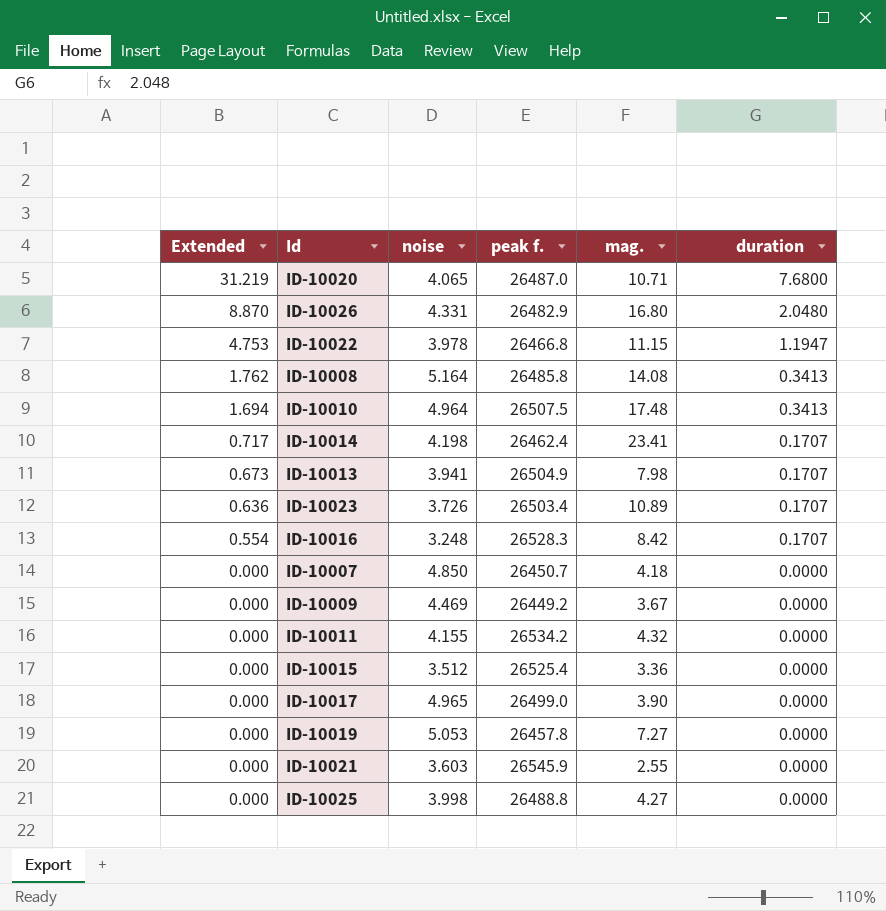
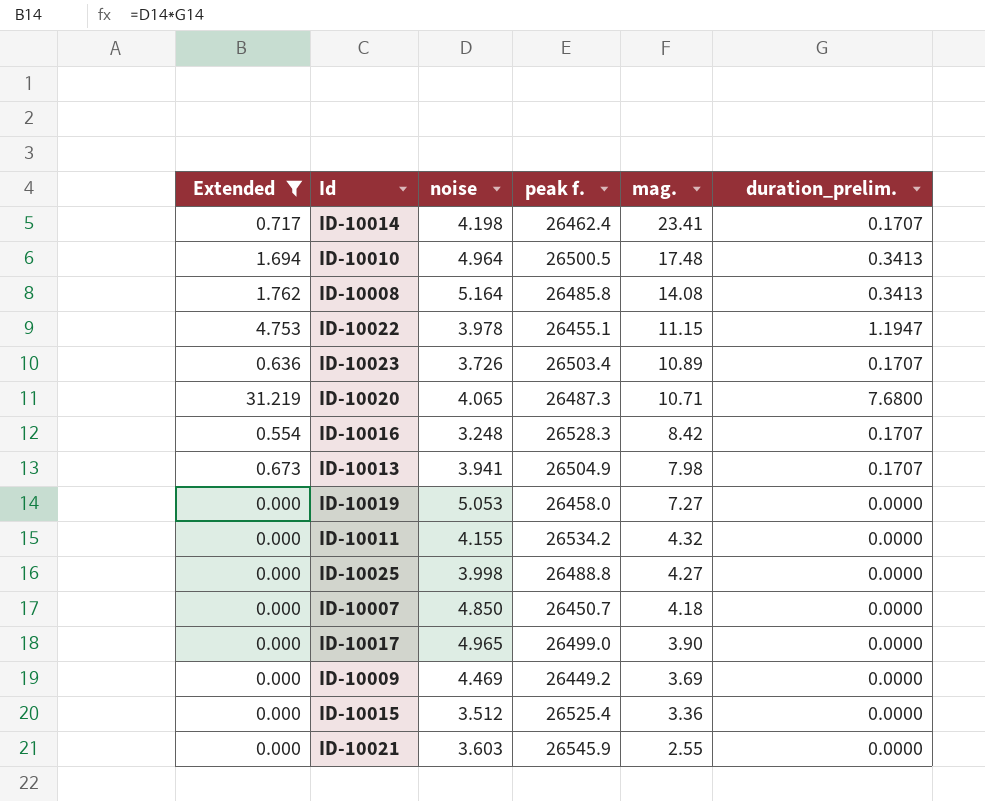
filter: none -> Extended != 8.870
row order: Extended descending -> mag. descending
column name: duration -> duration_prelim.
ID-10010 | peak f.: 26507.5 -> 26500.5
ID-10022 | peak f.: 26466.8 -> 26455.1
ID-10020 | peak f.: 26487.0 -> 26487.3
ID-10019 | peak f.: 26457.8 -> 26458.0
ID-10009 | mag.: 3.67 -> 3.69

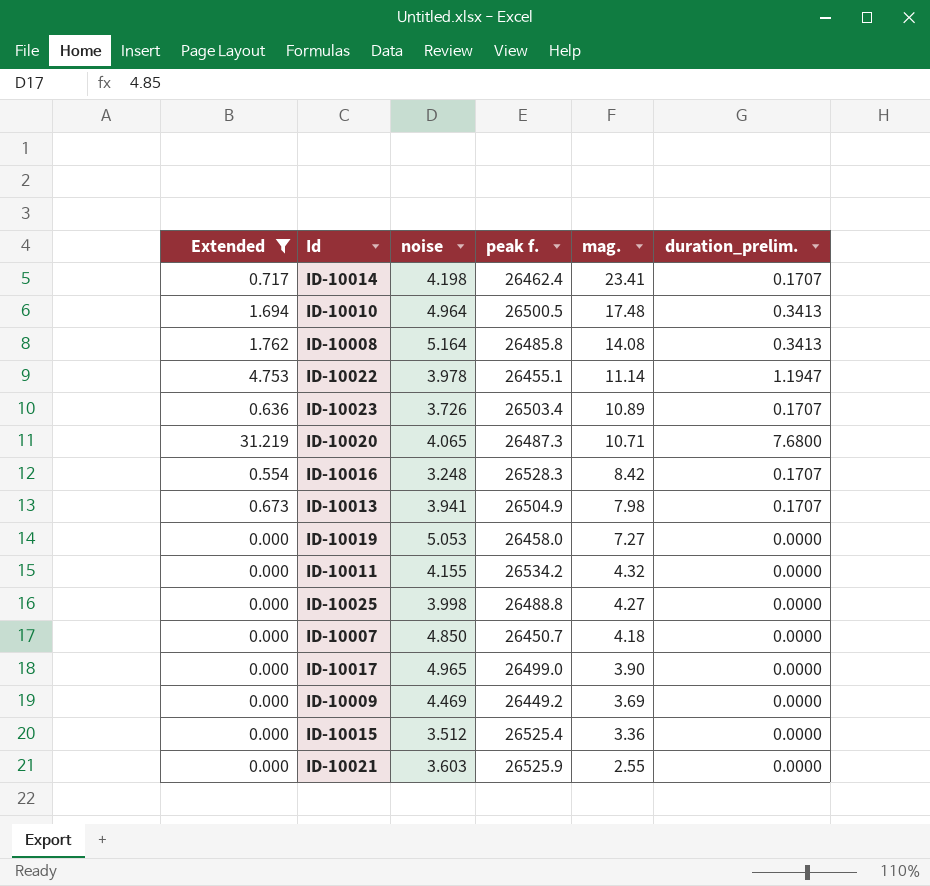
ID-10022 | mag.: 11.15 -> 11.14
ID-10021 | peak f.: 26545.9 -> 26525.9

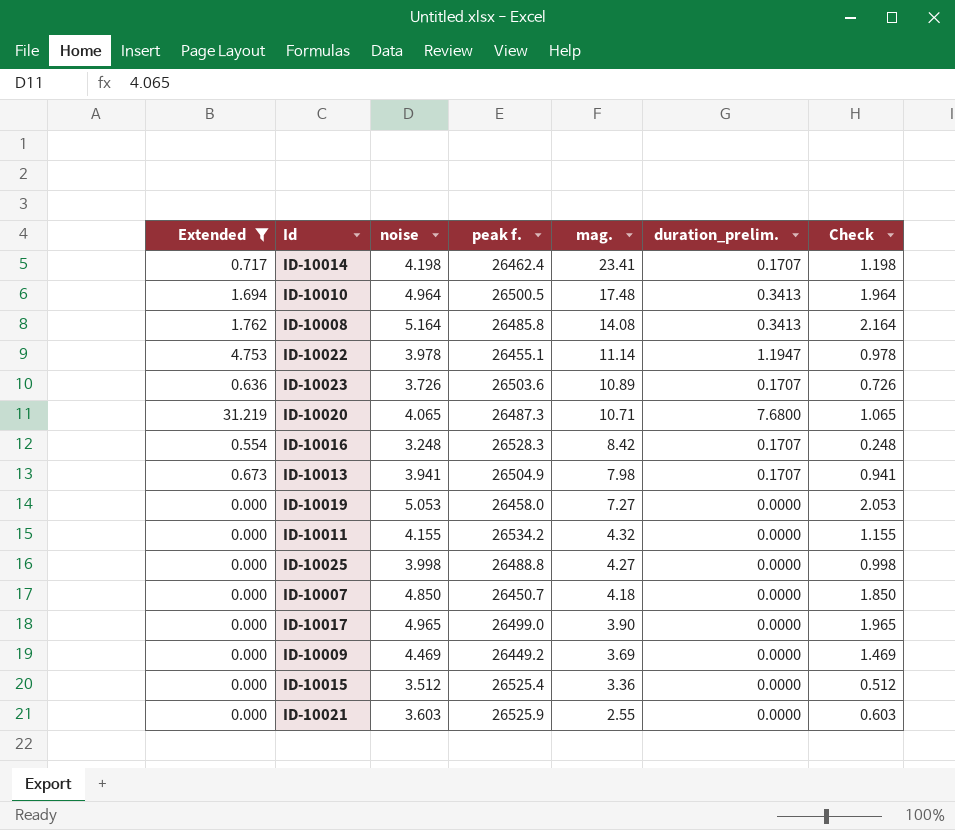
column Check | formula: none -> [noise] - 3
ID-10023 | peak f.: 26503.4 -> 26503.6

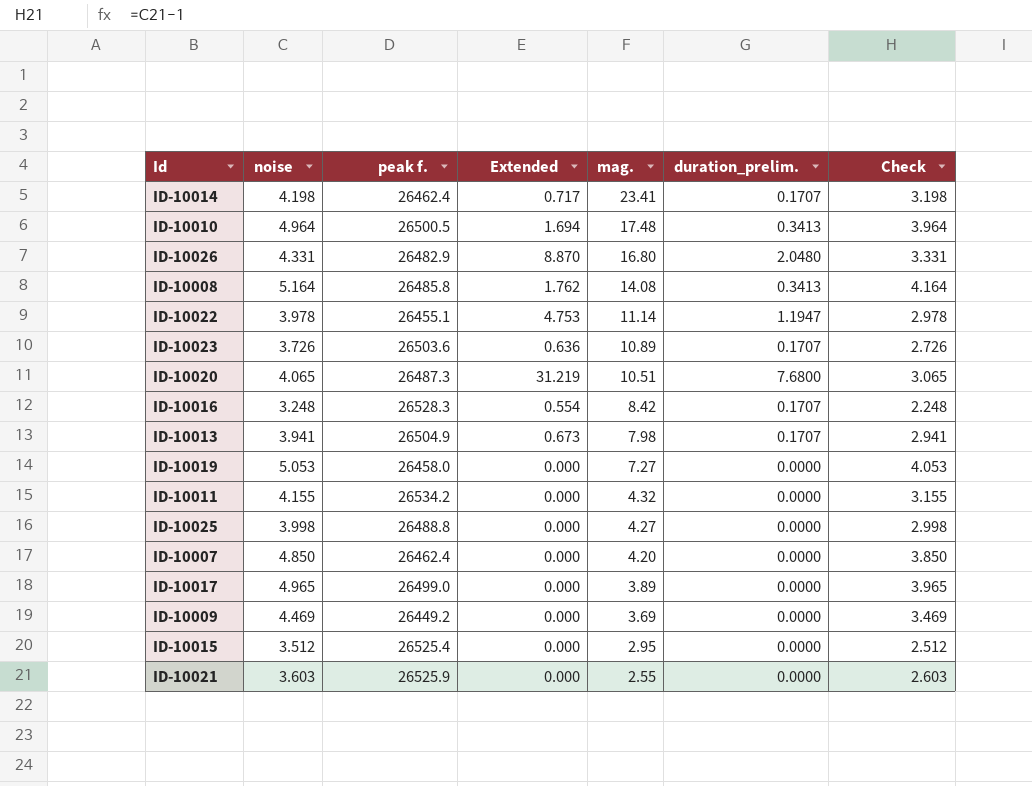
filter: Extended != 8.870 -> none
column Extended | position: 1 -> 4
column Check | formula: [noise] - 3 -> [noise] - 1
ID-10020 | mag.: 10.71 -> 10.51
ID-10007 | peak f.: 26450.7 -> 26462.4
ID-10007 | mag.: 4.18 -> 4.20
ID-10017 | mag.: 3.90 -> 3.89
ID-10015 | mag.: 3.36 -> 2.95

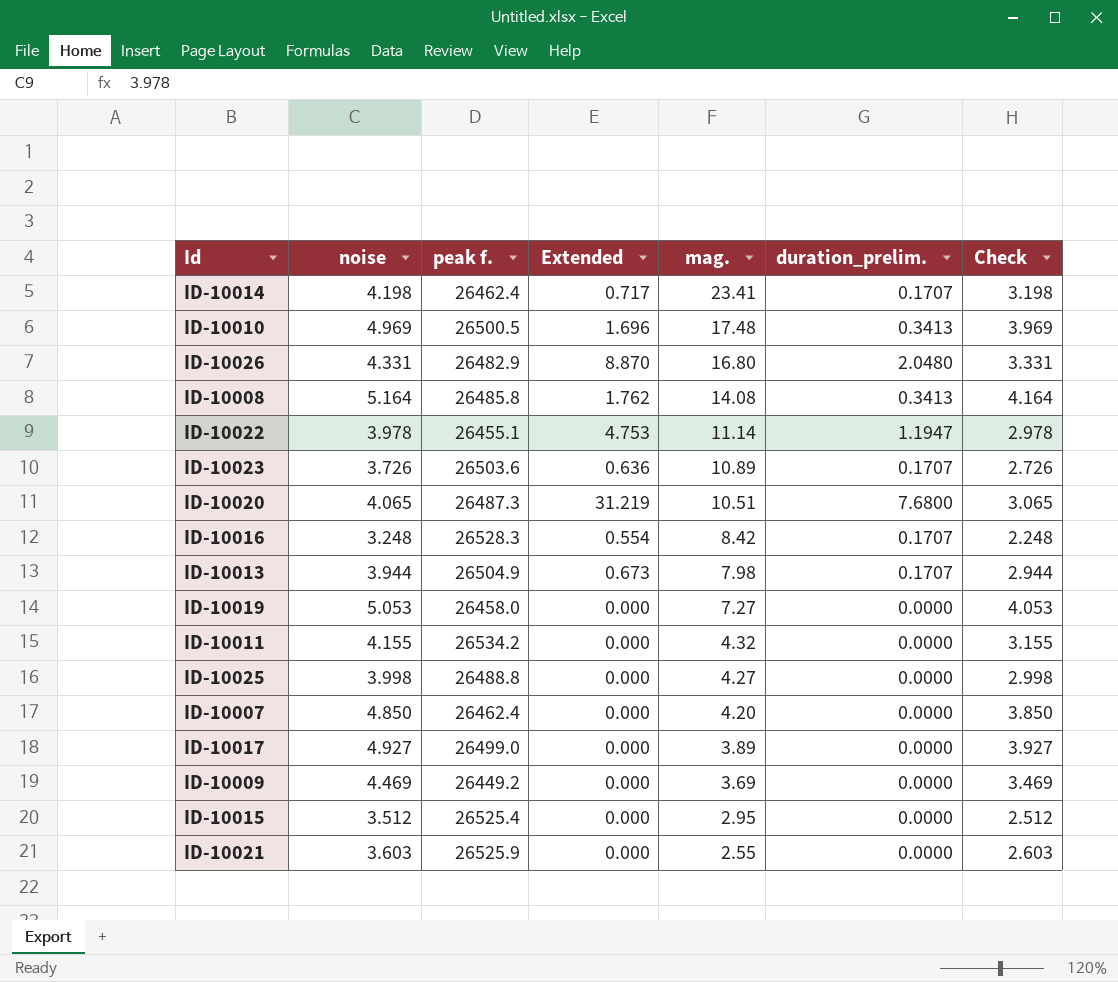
ID-10010 | noise: 4.964 -> 4.969
ID-10010 | Extended: 1.694 -> 1.696
ID-10010 | Check: 3.964 -> 3.969
ID-10013 | noise: 3.941 -> 3.944
ID-10013 | Check: 2.941 -> 2.944
ID-10017 | noise: 4.965 -> 4.927
ID-10017 | Check: 3.965 -> 3.927

